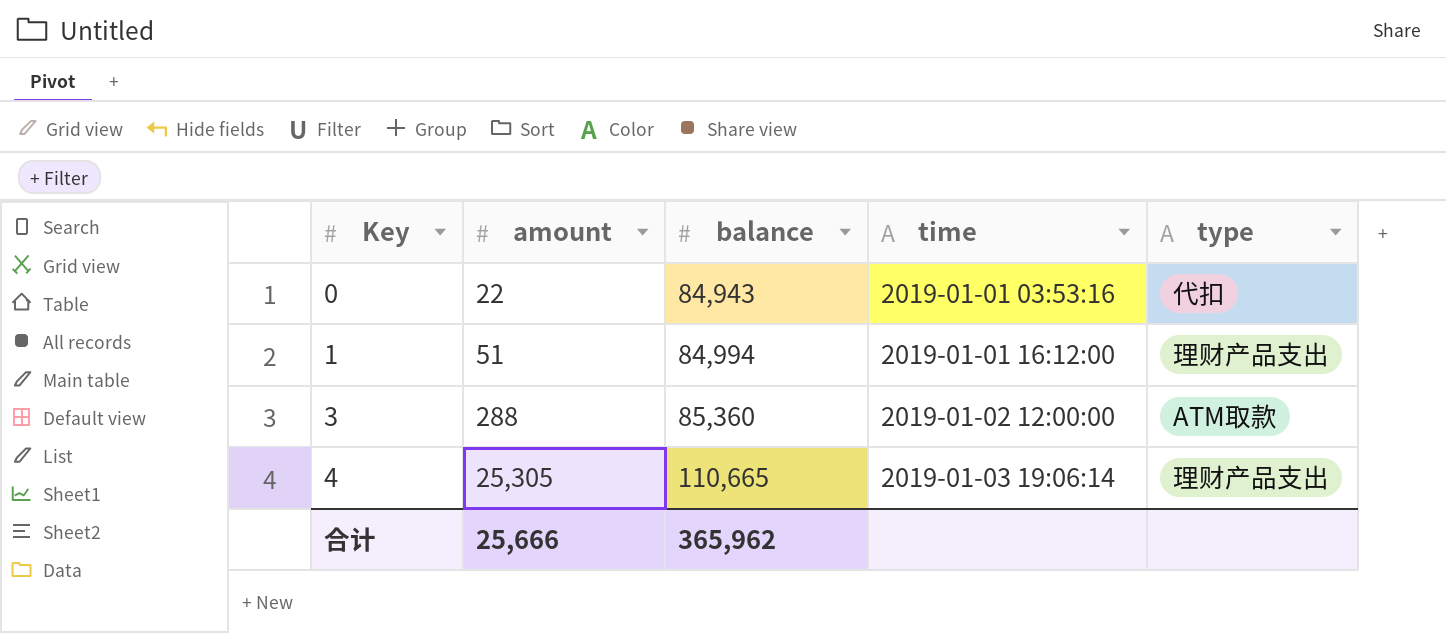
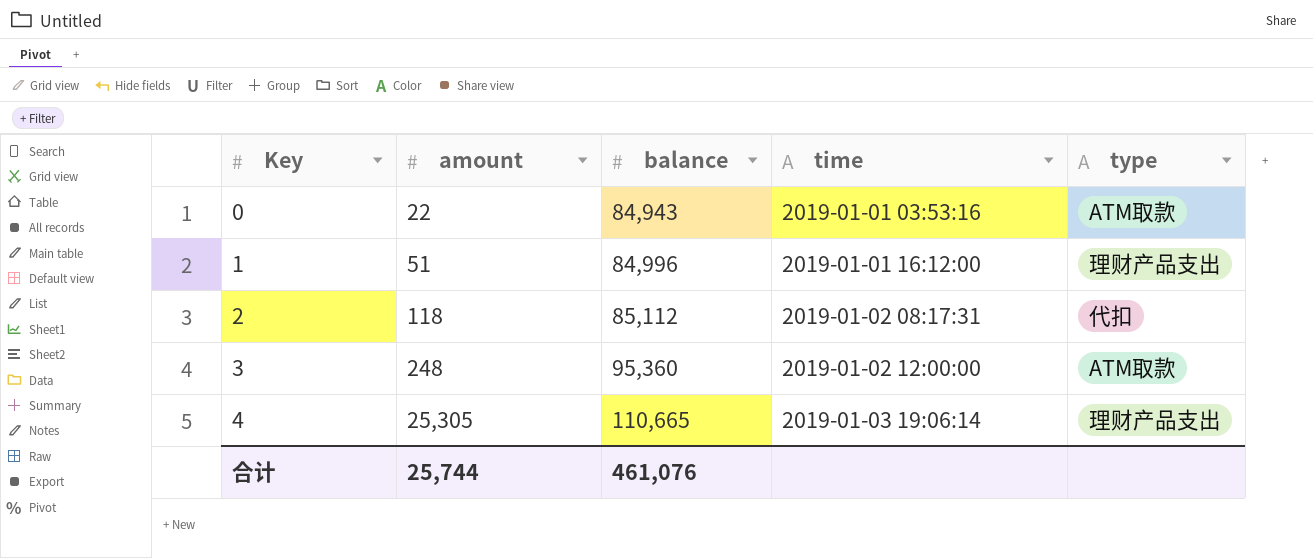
0 | type: 代扣 -> ATM取款
1 | balance: 84,994 -> 84,996
row 2: none -> 118 | 85,112 | 2019-01-02 08:17:31 | 代扣
3 | amount: 288 -> 248
3 | balance: 85,360 -> 95,360
合计 | amount: 25,666 -> 25,744
合计 | balance: 365,962 -> 461,076

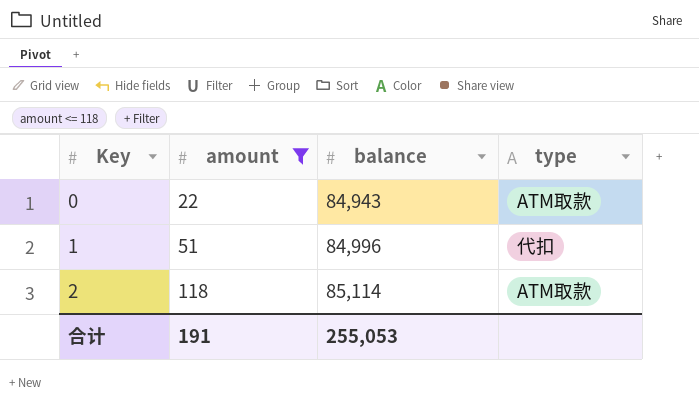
filter: none -> amount <= 118
column time | position: 4 -> none
1 | type: 理财产品支出 -> 代扣
2 | balance: 85,112 -> 85,114
2 | type: 代扣 -> ATM取款
合计 | amount: 25,744 -> 191
合计 | balance: 461,076 -> 255,053

